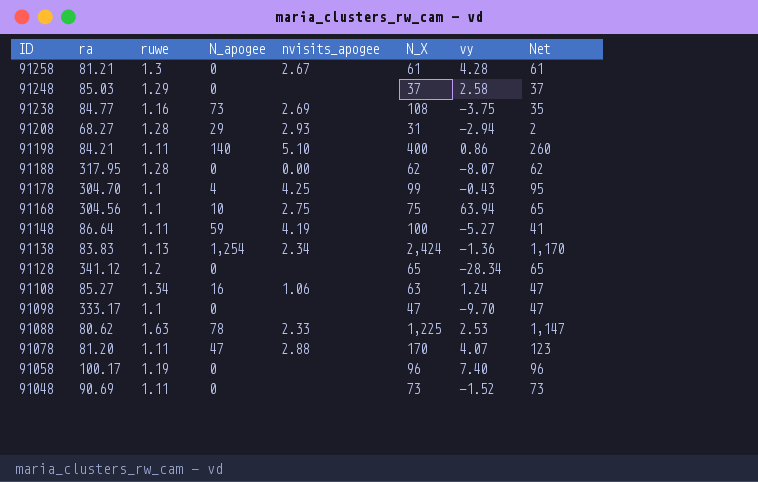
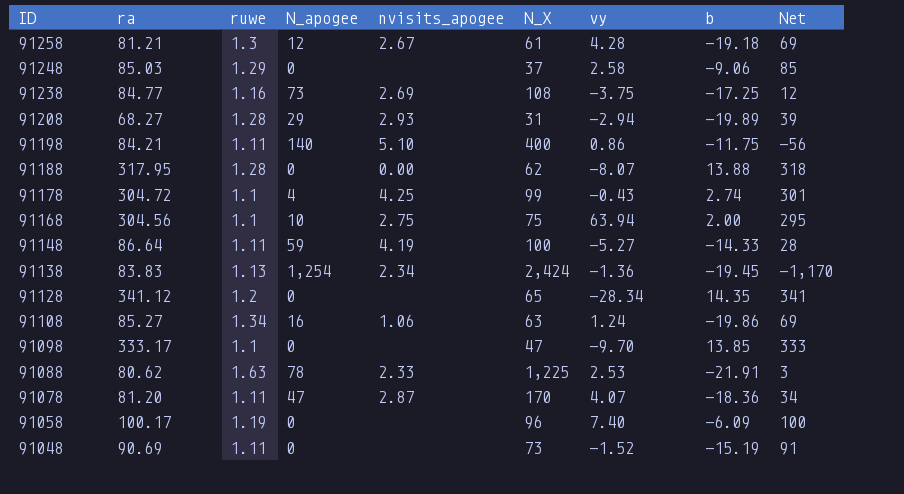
column b | position: none -> 8
column Net | formula: [N_X] - [N_apogee] -> [ra] - [N_apogee]
91258 | N_apogee: 0 -> 12
91178 | ra: 304.70 -> 304.72
91078 | nvisits_apogee: 2.88 -> 2.87

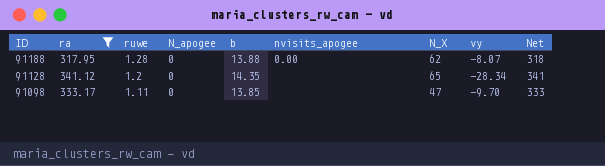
filter: none -> ra >= 317.95
column b | position: 8 -> 5
91098 | ruwe: 1.1 -> 1.11

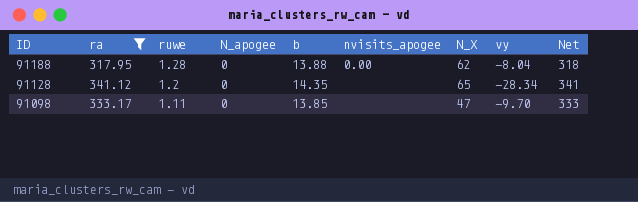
91188 | vy: -8.07 -> -8.04

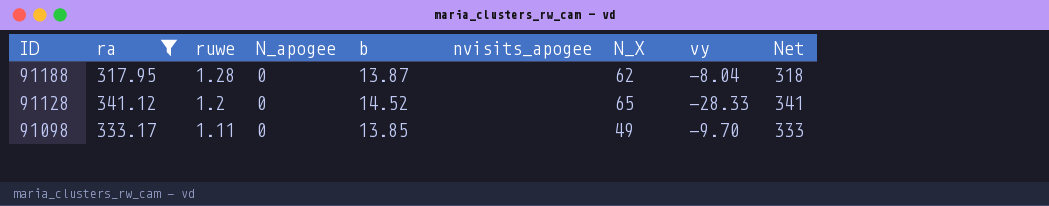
91188 | b: 13.88 -> 13.87
91188 | nvisits_apogee: 0.00 -> none
91128 | b: 14.35 -> 14.52
91128 | vy: -28.34 -> -28.33
91098 | N_X: 47 -> 49

